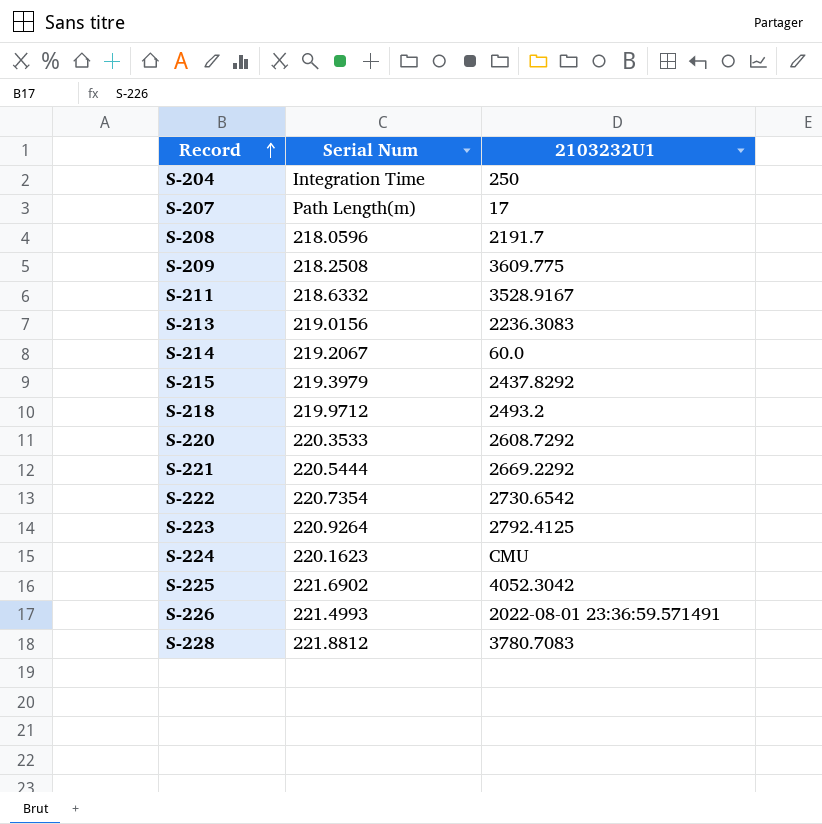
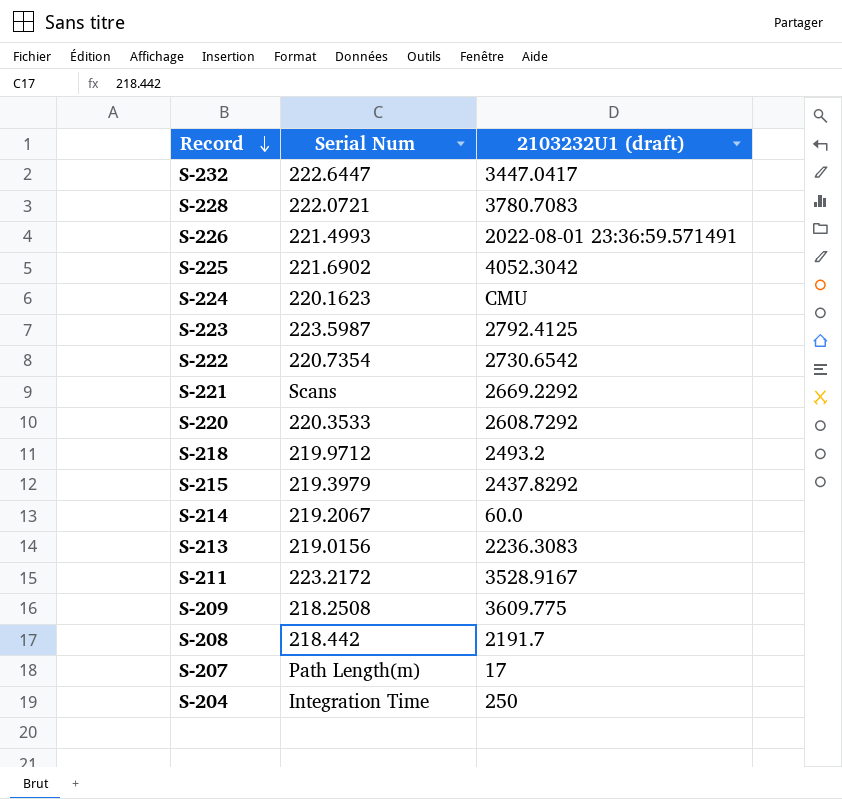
row order: Record ascending -> Record descending
column name: 2103232U1 -> 2103232U1 (draft)
row S-232: none -> 222.6447 | 3447.0417
S-228 | Serial Num: 221.8812 -> 222.0721
S-223 | Serial Num: 220.9264 -> 223.5987
S-221 | Serial Num: 220.5444 -> Scans
S-211 | Serial Num: 218.6332 -> 223.2172
S-208 | Serial Num: 218.0596 -> 218.442

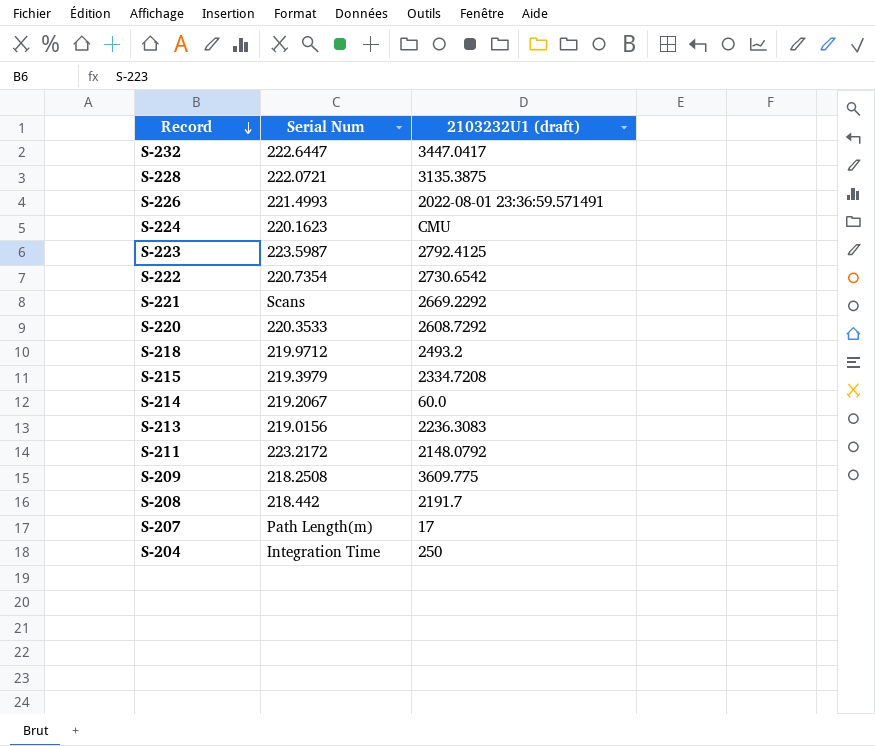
row S-225: 221.6902 | 4052.3042 -> none
S-228 | 2103232U1 (draft): 3780.7083 -> 3135.3875
S-215 | 2103232U1 (draft): 2437.8292 -> 2334.7208
S-211 | 2103232U1 (draft): 3528.9167 -> 2148.0792

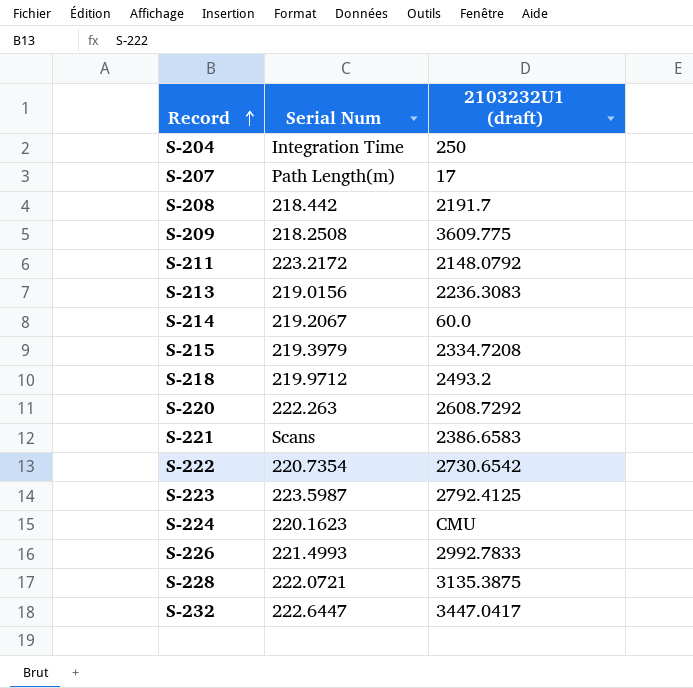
row order: Record descending -> Record ascending
S-220 | Serial Num: 220.3533 -> 222.263
S-221 | 2103232U1 (draft): 2669.2292 -> 2386.6583
S-226 | 2103232U1 (draft): 2022-08-01 23:36:59.571491 -> 2992.7833

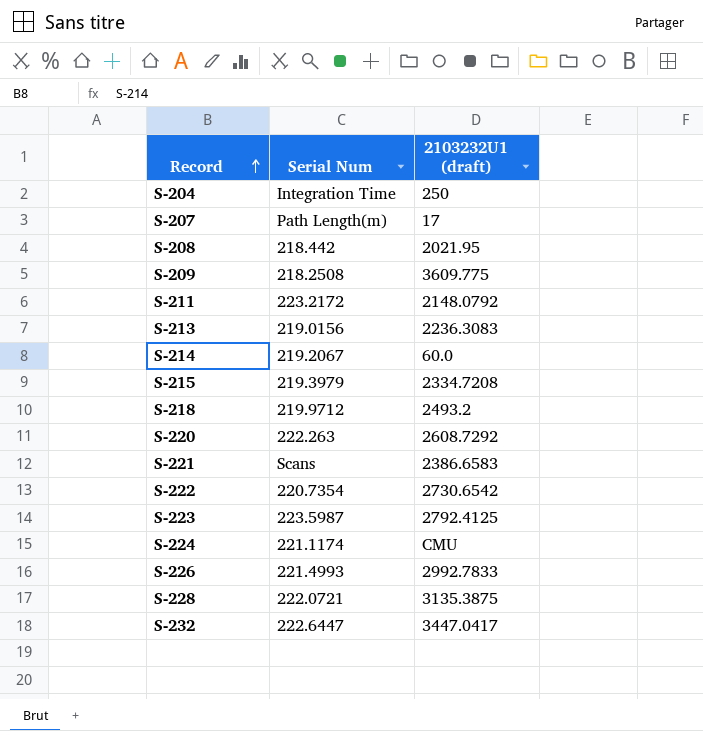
S-208 | 2103232U1 (draft): 2191.7 -> 2021.95
S-224 | Serial Num: 220.1623 -> 221.1174

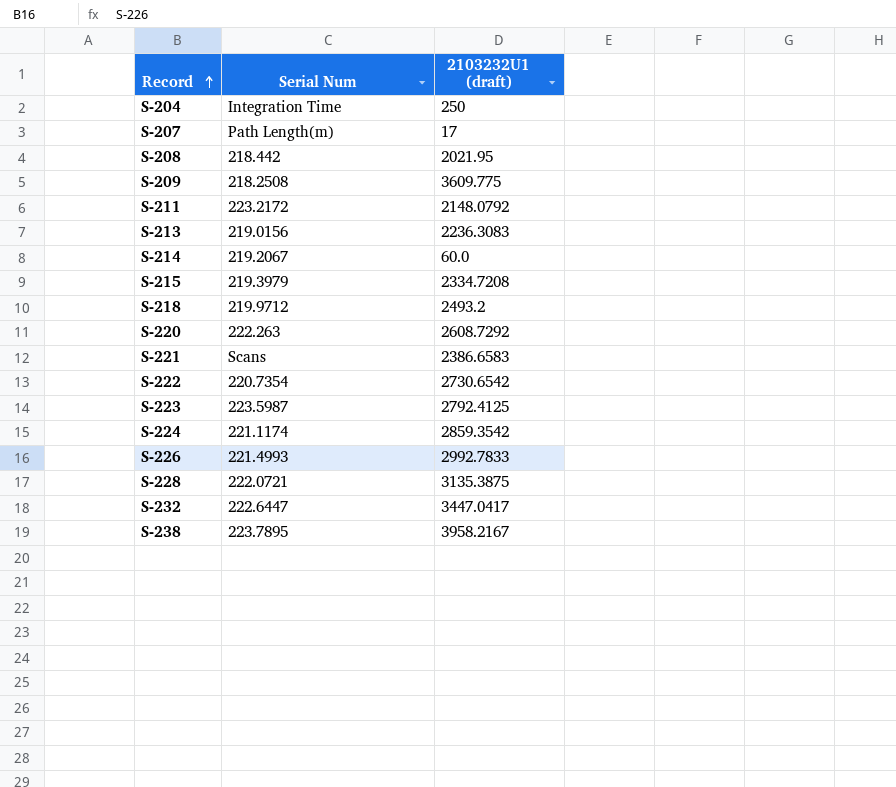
S-224 | 2103232U1 (draft): CMU -> 2859.3542
row S-238: none -> 223.7895 | 3958.2167

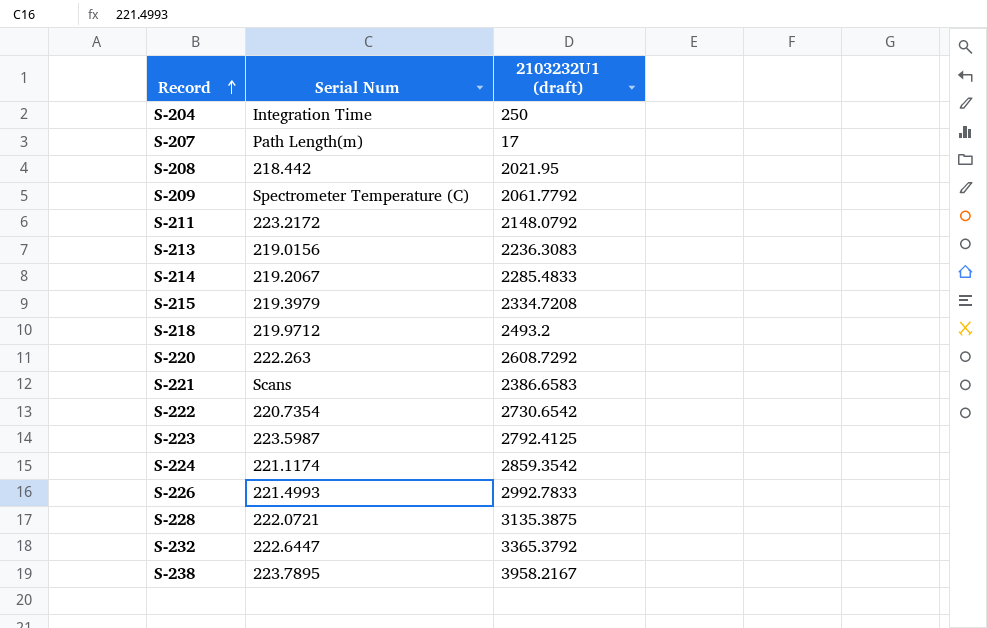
S-209 | Serial Num: 218.2508 -> Spectrometer Temperature (C)
S-209 | 2103232U1 (draft): 3609.775 -> 2061.7792
S-214 | 2103232U1 (draft): 60.0 -> 2285.4833
S-232 | 2103232U1 (draft): 3447.0417 -> 3365.3792

